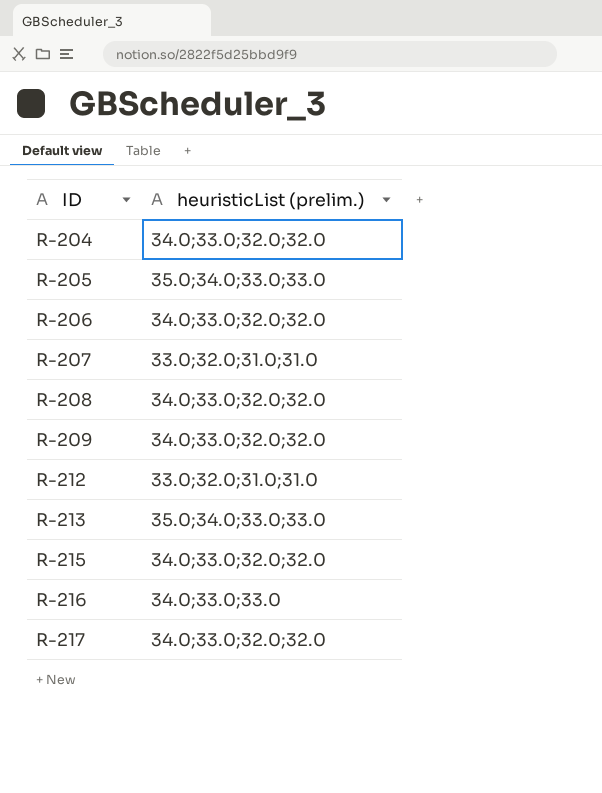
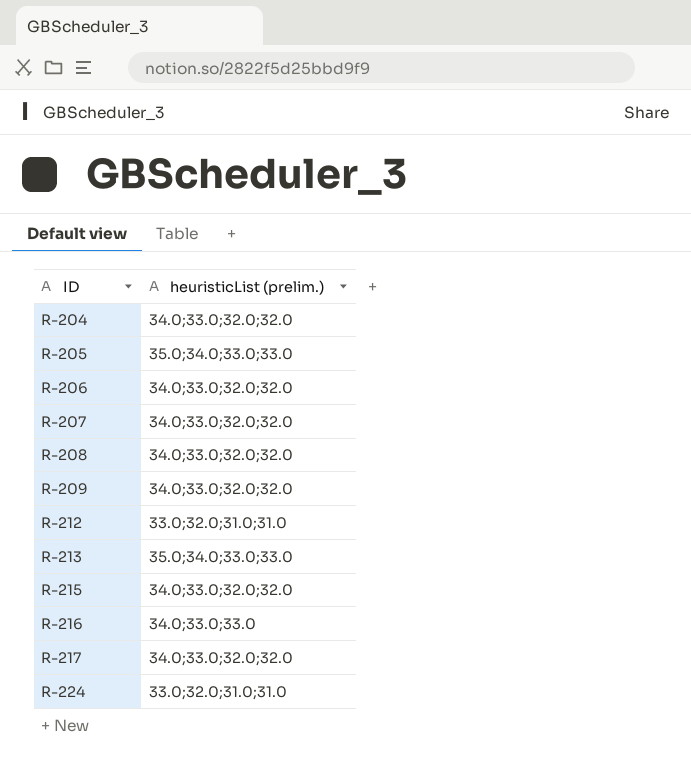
R-207 | heuristicList (prelim.): 33.0;32.0;31.0;31.0 -> 34.0;33.0;32.0;32.0
row R-224: none -> 33.0;32.0;31.0;31.0

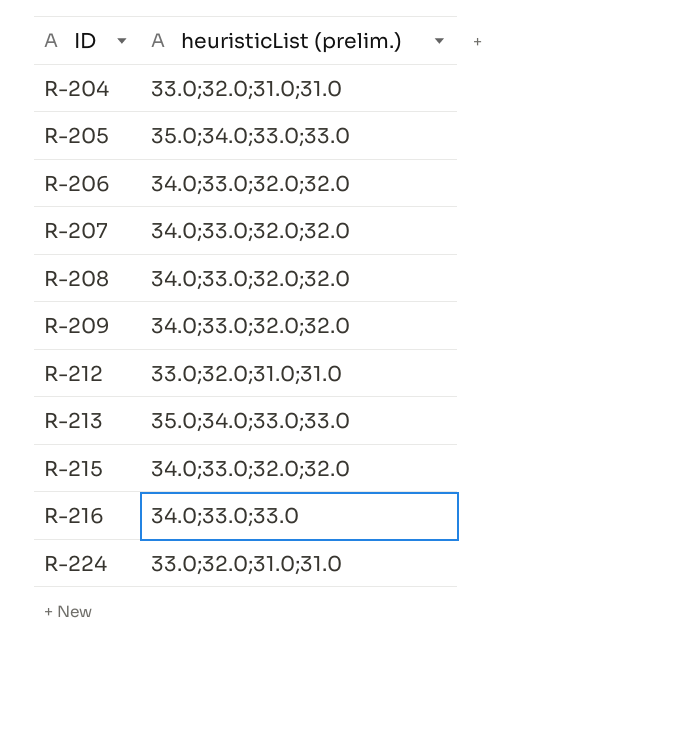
row R-217: 34.0;33.0;32.0;32.0 -> none
R-204 | heuristicList (prelim.): 34.0;33.0;32.0;32.0 -> 33.0;32.0;31.0;31.0

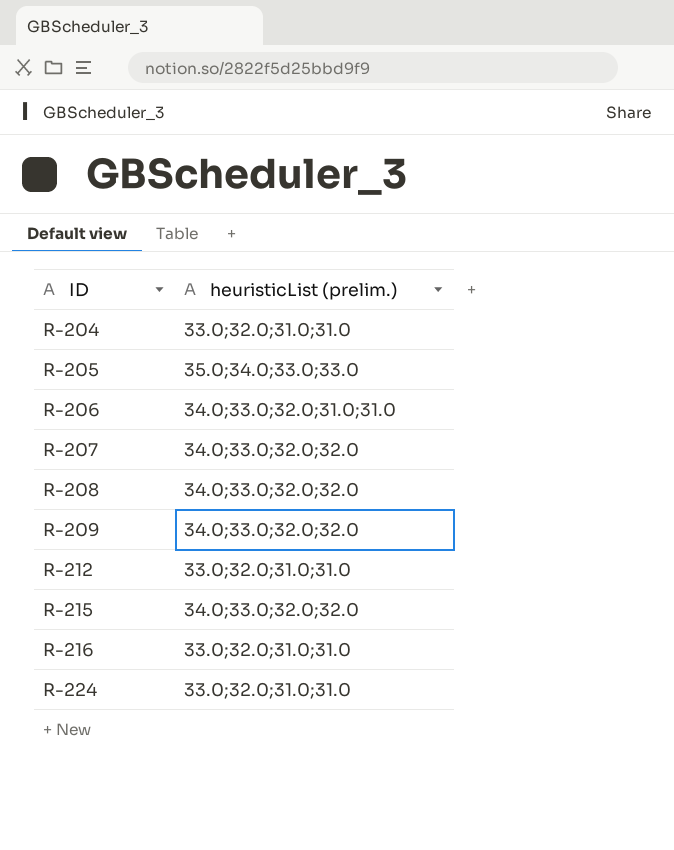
row R-213: 35.0;34.0;33.0;33.0 -> none
R-206 | heuristicList (prelim.): 34.0;33.0;32.0;32.0 -> 34.0;33.0;32.0;31.0;31.0
R-216 | heuristicList (prelim.): 34.0;33.0;33.0 -> 33.0;32.0;31.0;31.0

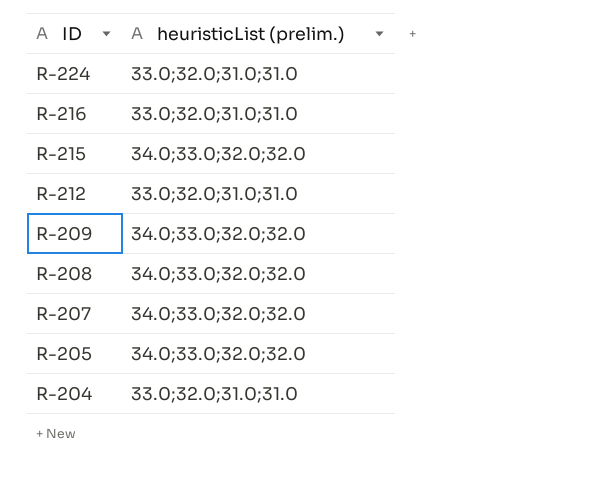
row order: ID ascending -> ID descending
row R-206: 34.0;33.0;32.0;31.0;31.0 -> none
R-205 | heuristicList (prelim.): 35.0;34.0;33.0;33.0 -> 34.0;33.0;32.0;32.0

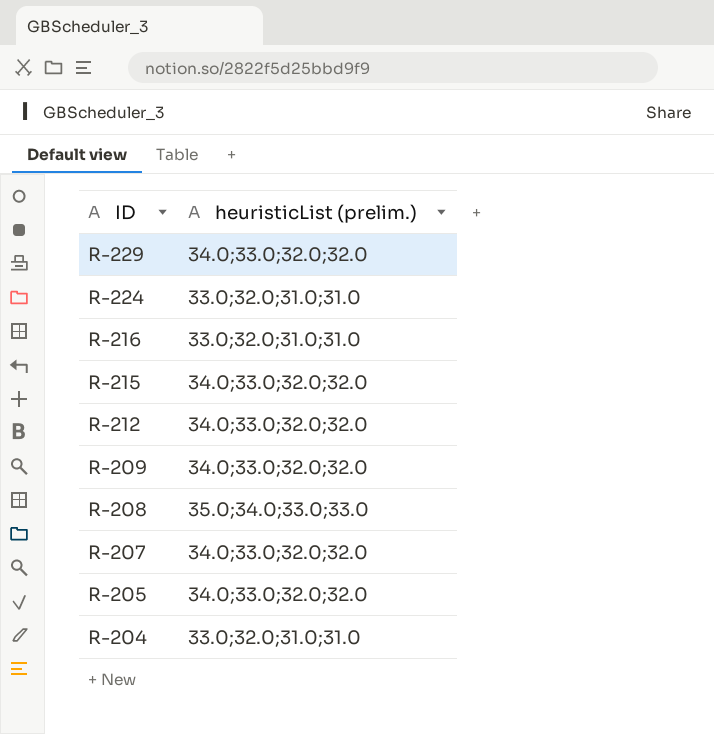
row R-229: none -> 34.0;33.0;32.0;32.0
R-212 | heuristicList (prelim.): 33.0;32.0;31.0;31.0 -> 34.0;33.0;32.0;32.0
R-208 | heuristicList (prelim.): 34.0;33.0;32.0;32.0 -> 35.0;34.0;33.0;33.0

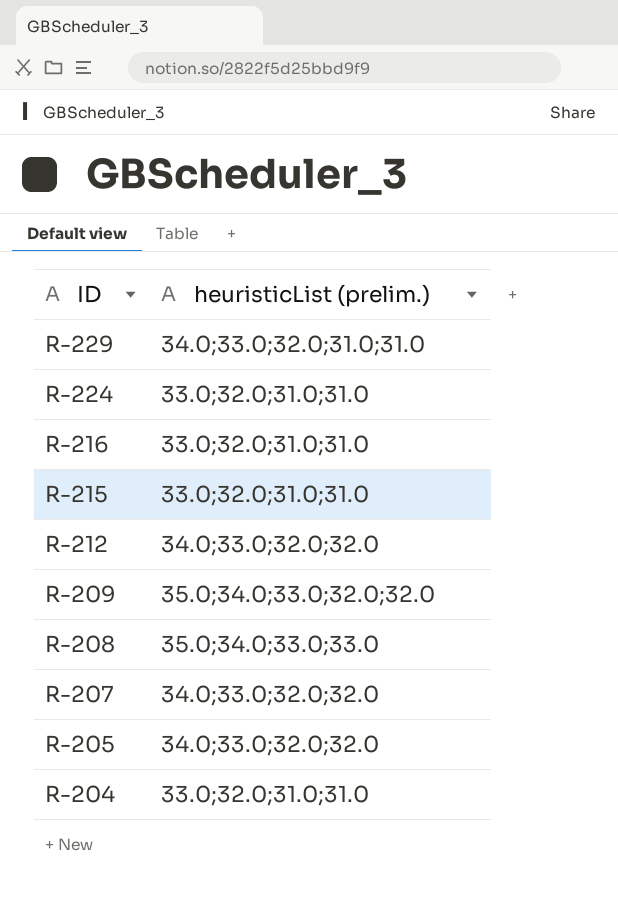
R-229 | heuristicList (prelim.): 34.0;33.0;32.0;32.0 -> 34.0;33.0;32.0;31.0;31.0
R-215 | heuristicList (prelim.): 34.0;33.0;32.0;32.0 -> 33.0;32.0;31.0;31.0
R-209 | heuristicList (prelim.): 34.0;33.0;32.0;32.0 -> 35.0;34.0;33.0;32.0;32.0

